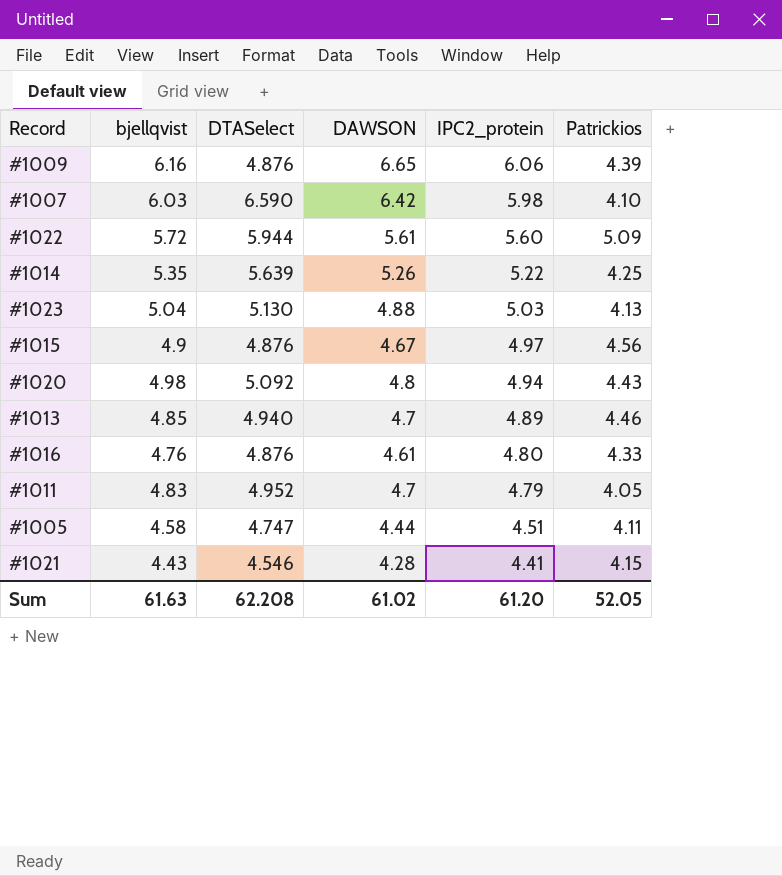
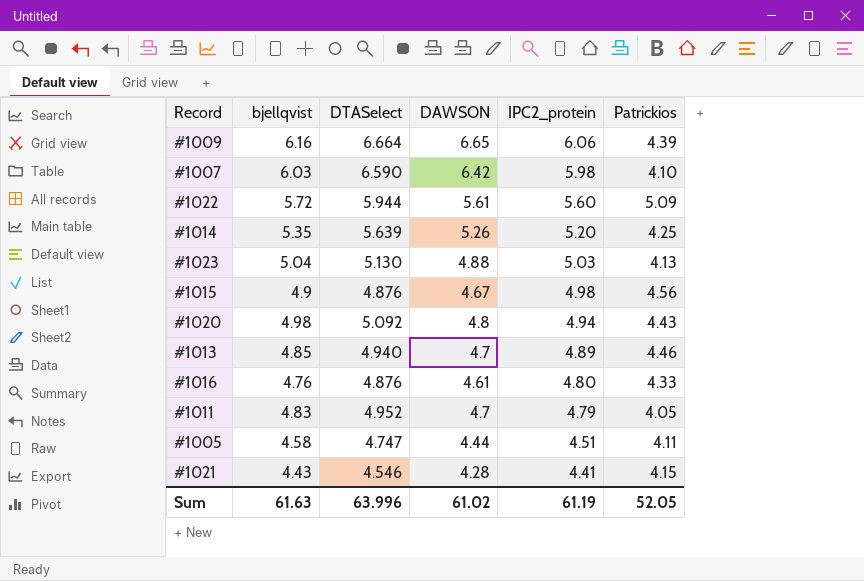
#1009 | DTASelect: 4.876 -> 6.664
#1014 | IPC2_protein: 5.22 -> 5.20
#1015 | IPC2_protein: 4.97 -> 4.98
Sum | DTASelect: 62.208 -> 63.996
Sum | IPC2_protein: 61.20 -> 61.19

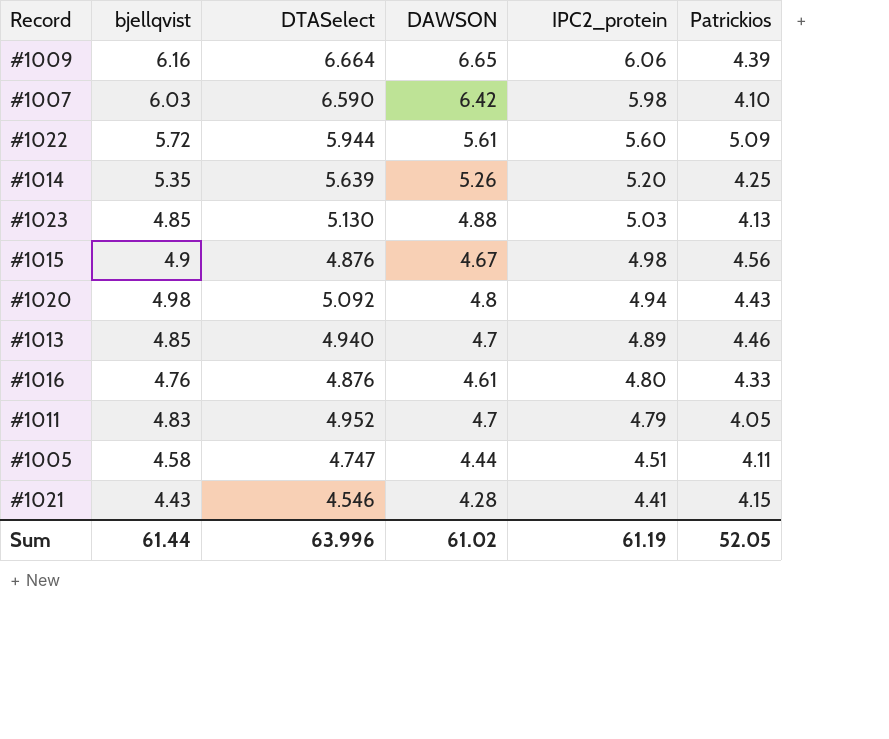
#1023 | bjellqvist: 5.04 -> 4.85
Sum | bjellqvist: 61.63 -> 61.44

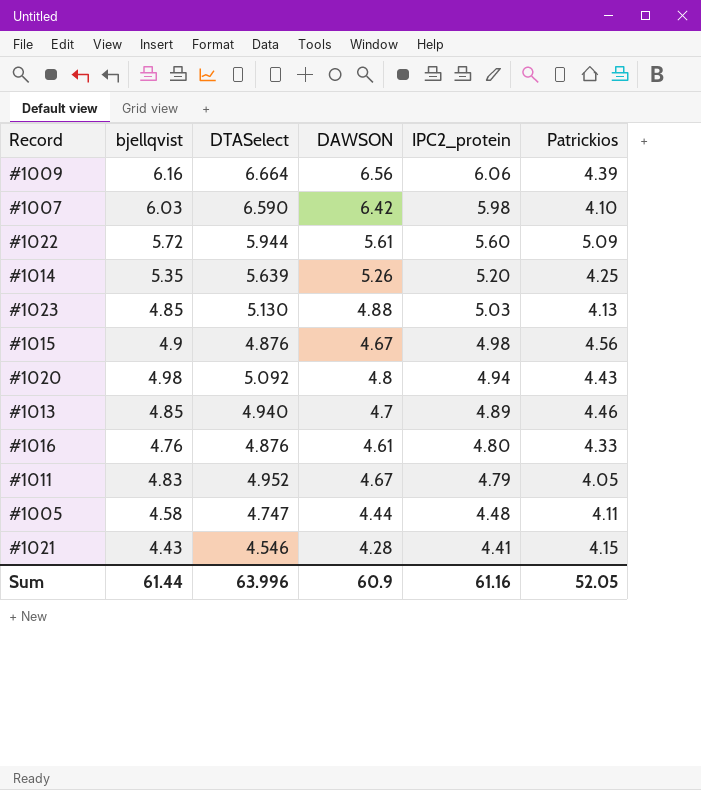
#1009 | DAWSON: 6.65 -> 6.56
#1011 | DAWSON: 4.7 -> 4.67
#1005 | IPC2_protein: 4.51 -> 4.48
Sum | DAWSON: 61.02 -> 60.9
Sum | IPC2_protein: 61.19 -> 61.16

